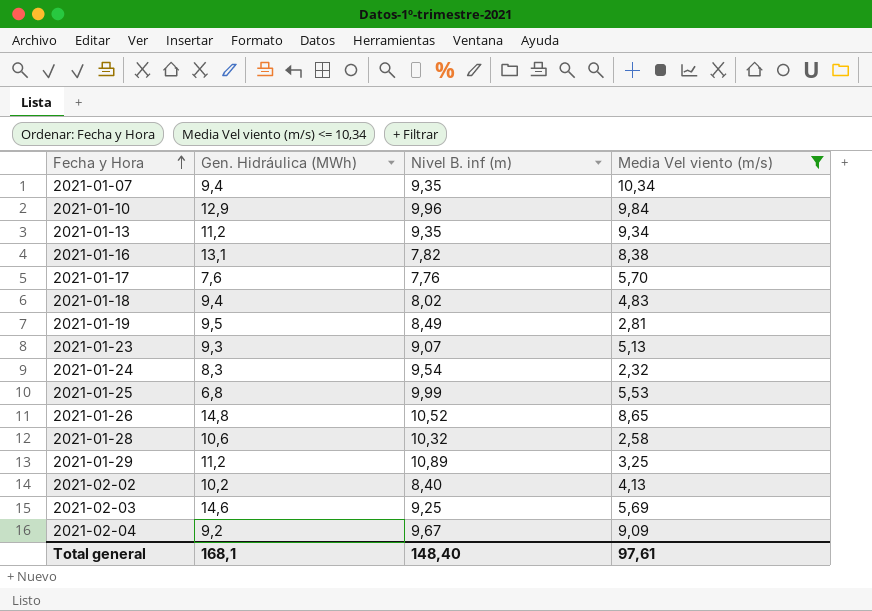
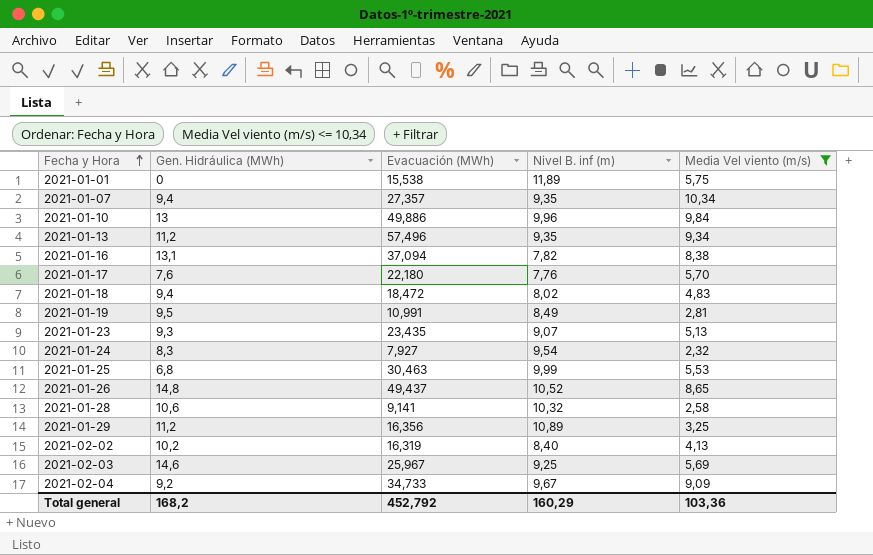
column Evacuación (MWh) | position: none -> 3
row 2021-01-01: none -> 0 | 15,538 | 11,89 | 5,75
2021-01-10 | Gen. Hidráulica (MWh): 12,9 -> 13
Total general | Gen. Hidráulica (MWh): 168,1 -> 168,2
Total general | Nivel B. inf (m): 148,40 -> 160,29
Total general | Media Vel viento (m/s): 97,61 -> 103,36

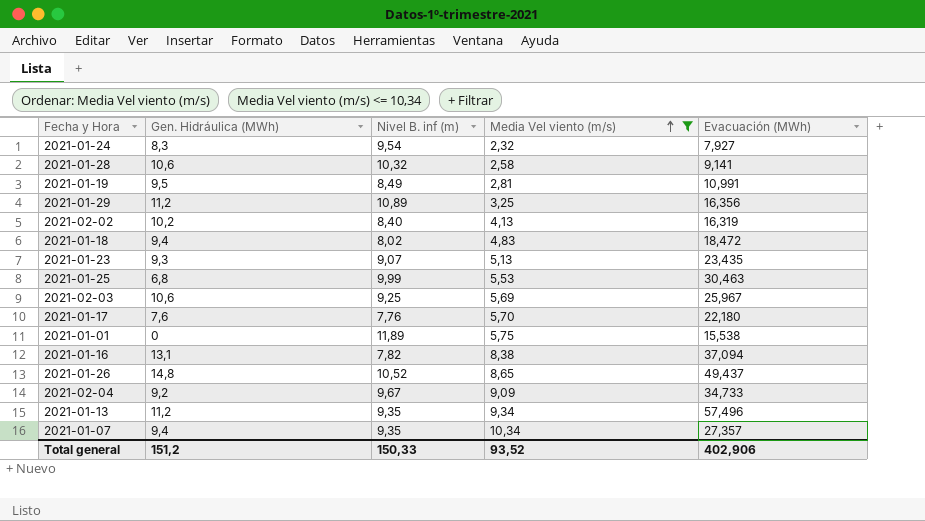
row order: Fecha y Hora ascending -> Media Vel viento (m/s) ascending
column Evacuación (MWh) | position: 3 -> 5
row 2021-01-10: 13 | 49,886 | 9,96 | 9,84 -> none
2021-02-03 | Gen. Hidráulica (MWh): 14,6 -> 10,6
Total general | Gen. Hidráulica (MWh): 168,2 -> 151,2
Total general | Nivel B. inf (m): 160,29 -> 150,33
Total general | Media Vel viento (m/s): 103,36 -> 93,52
Total general | Evacuación (MWh): 452,792 -> 402,906

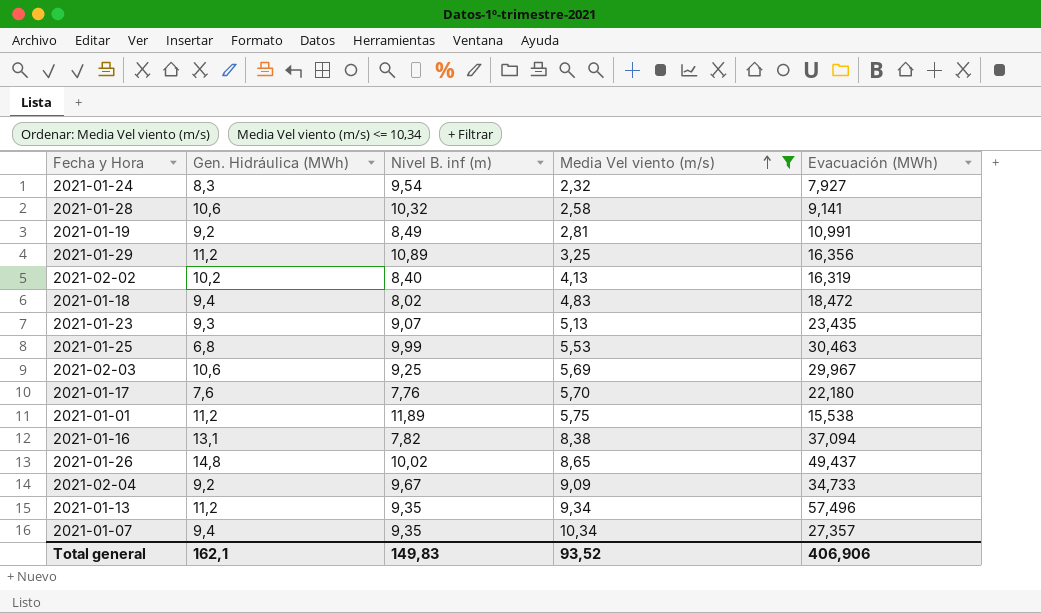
2021-01-19 | Gen. Hidráulica (MWh): 9,5 -> 9,2
2021-02-03 | Evacuación (MWh): 25,967 -> 29,967
2021-01-01 | Gen. Hidráulica (MWh): 0 -> 11,2
2021-01-26 | Nivel B. inf (m): 10,52 -> 10,02
Total general | Gen. Hidráulica (MWh): 151,2 -> 162,1
Total general | Nivel B. inf (m): 150,33 -> 149,83
Total general | Evacuación (MWh): 402,906 -> 406,906

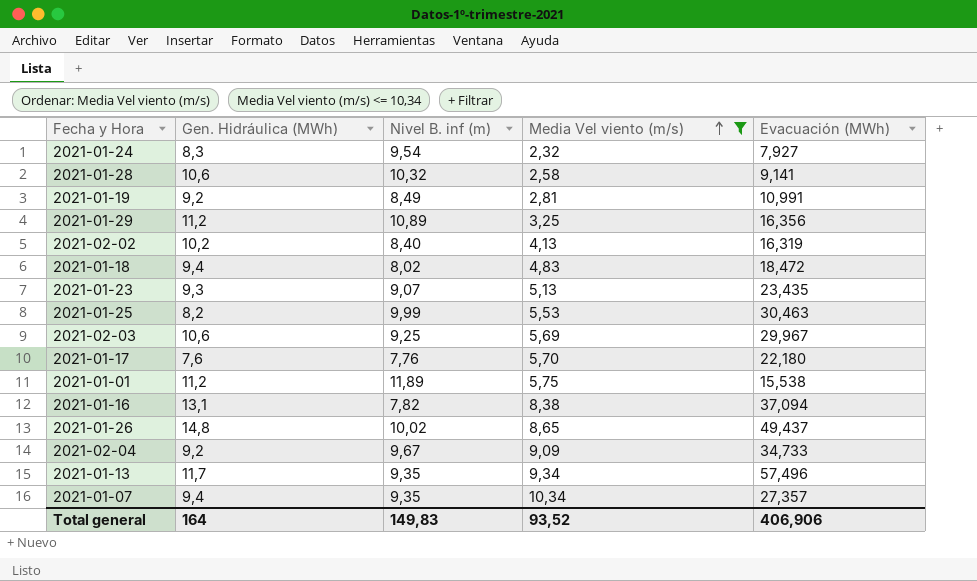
2021-01-25 | Gen. Hidráulica (MWh): 6,8 -> 8,2
2021-01-13 | Gen. Hidráulica (MWh): 11,2 -> 11,7
Total general | Gen. Hidráulica (MWh): 162,1 -> 164

